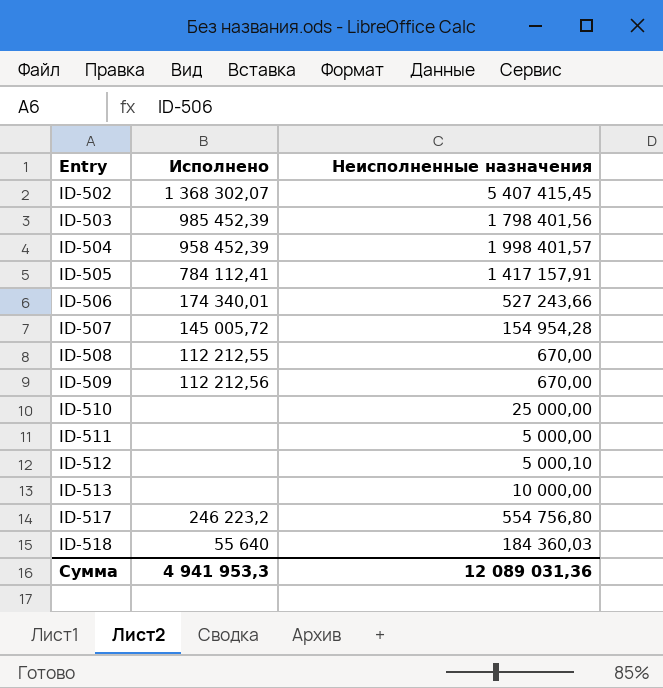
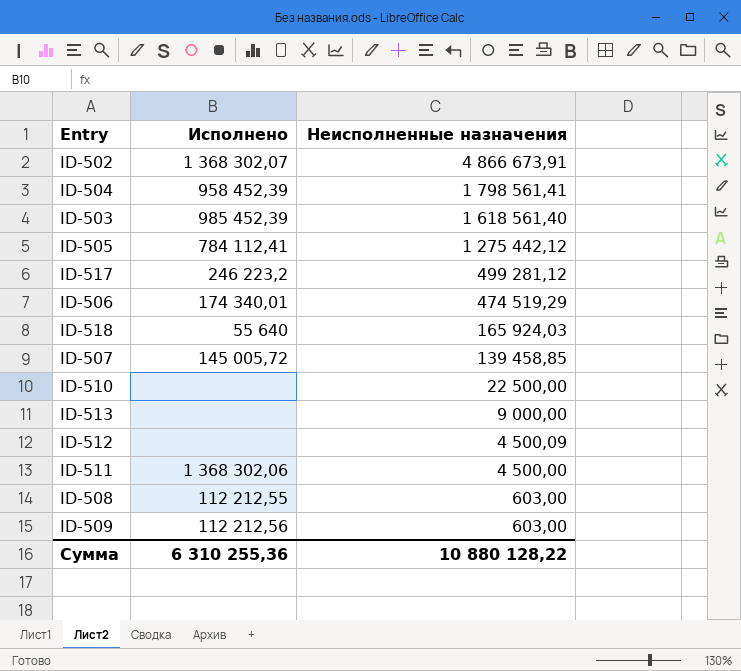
row order: Entry ascending -> Неисполненные назначения descending
ID-502 | Неисполненные назначения: 5 407 415,45 -> 4 866 673,91
ID-504 | Неисполненные назначения: 1 998 401,57 -> 1 798 561,41
ID-503 | Неисполненные назначения: 1 798 401,56 -> 1 618 561,40
ID-505 | Неисполненные назначения: 1 417 157,91 -> 1 275 442,12
ID-517 | Неисполненные назначения: 554 756,80 -> 499 281,12
ID-506 | Неисполненные назначения: 527 243,66 -> 474 519,29
ID-518 | Неисполненные назначения: 184 360,03 -> 165 924,03
ID-507 | Неисполненные назначения: 154 954,28 -> 139 458,85
ID-510 | Неисполненные назначения: 25 000,00 -> 22 500,00
ID-513 | Неисполненные назначения: 10 000,00 -> 9 000,00
ID-512 | Неисполненные назначения: 5 000,10 -> 4 500,09
ID-511 | Исполнено: none -> 1 368 302,06
ID-511 | Неисполненные назначения: 5 000,00 -> 4 500,00
ID-508 | Неисполненные назначения: 670,00 -> 603,00
ID-509 | Неисполненные назначения: 670,00 -> 603,00
Сумма | Исполнено: 4 941 953,3 -> 6 310 255,36
Сумма | Неисполненные назначения: 12 089 031,36 -> 10 880 128,22

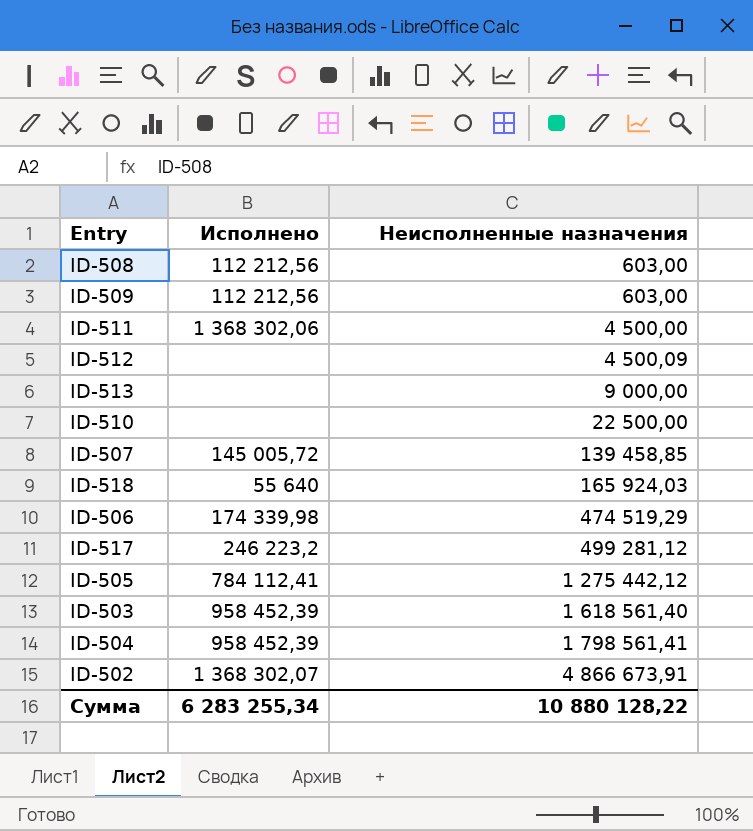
row order: Неисполненные назначения descending -> Неисполненные назначения ascending
ID-508 | Исполнено: 112 212,55 -> 112 212,56
ID-506 | Исполнено: 174 340,01 -> 174 339,98
ID-503 | Исполнено: 985 452,39 -> 958 452,39
Сумма | Исполнено: 6 310 255,36 -> 6 283 255,34

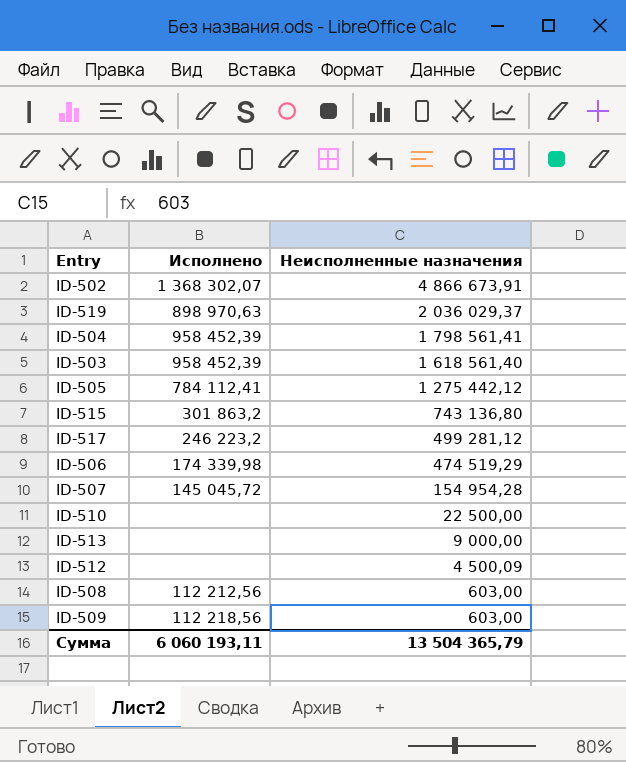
row order: Неисполненные назначения ascending -> Неисполненные назначения descending
row ID-511: 1 368 302,06 | 4 500,00 -> none
row ID-518: 55 640 | 165 924,03 -> none
row ID-519: none -> 898 970,63 | 2 036 029,37
row ID-515: none -> 301 863,2 | 743 136,80
ID-507 | Исполнено: 145 005,72 -> 145 045,72
ID-507 | Неисполненные назначения: 139 458,85 -> 154 954,28
ID-509 | Исполнено: 112 212,56 -> 112 218,56
Сумма | Исполнено: 6 283 255,34 -> 6 060 193,11
Сумма | Неисполненные назначения: 10 880 128,22 -> 13 504 365,79

